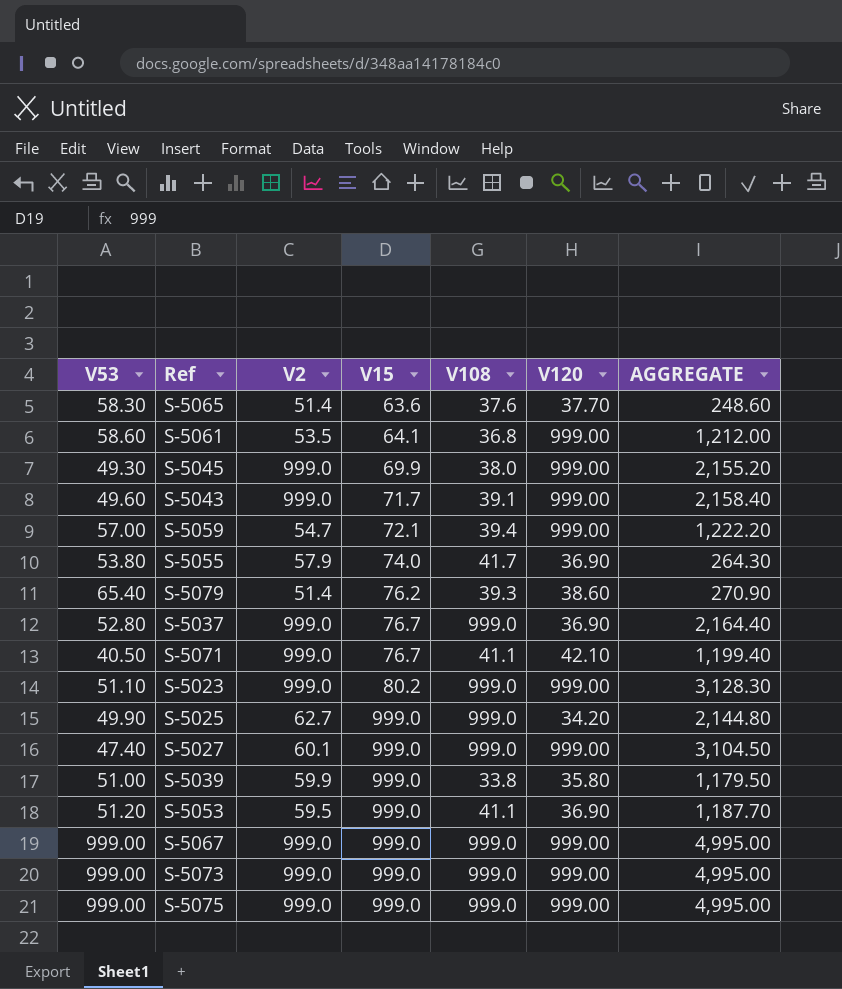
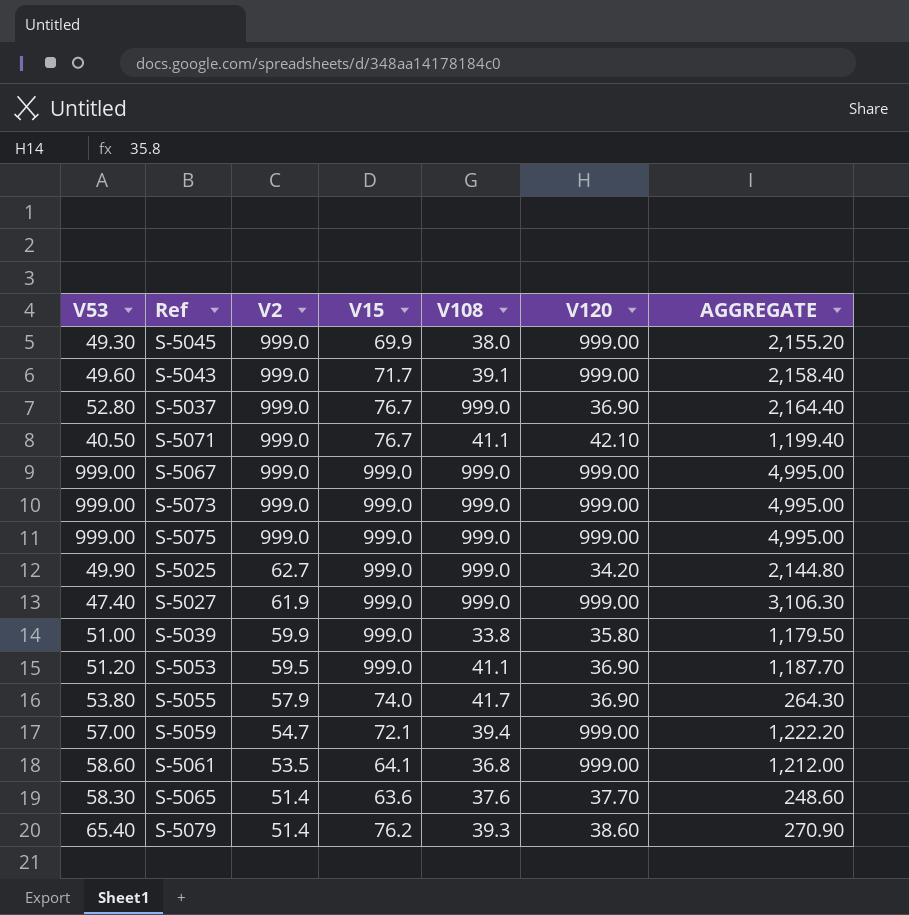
row order: V15 ascending -> V2 descending
row S-5023: 51.10 | 999.0 | 80.2 | 999.0 | 999.00 | 3,128.30 -> none
S-5027 | V2: 60.1 -> 61.9
S-5027 | AGGREGATE: 3,104.50 -> 3,106.30

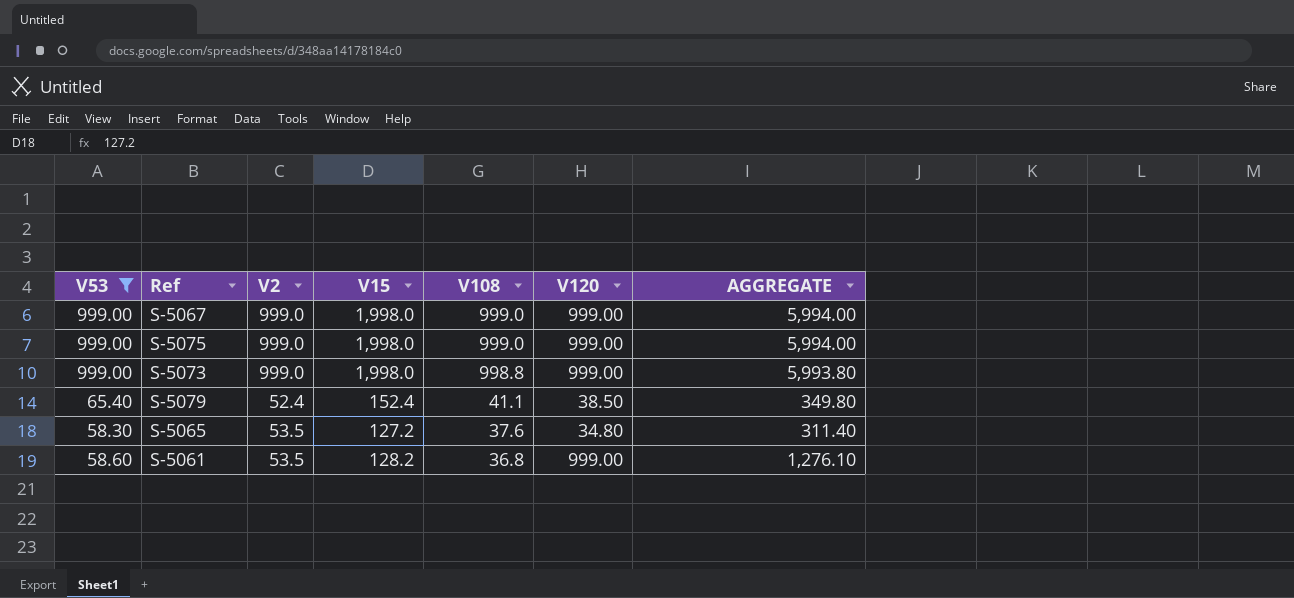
filter: none -> V53 >= 58.30
row order: V2 descending -> V108 descending
S-5067 | V15: 999.0 -> 1,998.0
S-5067 | AGGREGATE: 4,995.00 -> 5,994.00
S-5075 | V15: 999.0 -> 1,998.0
S-5075 | AGGREGATE: 4,995.00 -> 5,994.00
S-5073 | V15: 999.0 -> 1,998.0
S-5073 | V108: 999.0 -> 998.8
S-5073 | AGGREGATE: 4,995.00 -> 5,993.80
S-5079 | V2: 51.4 -> 52.4
S-5079 | V15: 76.2 -> 152.4
S-5079 | V108: 39.3 -> 41.1
S-5079 | V120: 38.60 -> 38.50
S-5079 | AGGREGATE: 270.90 -> 349.80
S-5065 | V2: 51.4 -> 53.5
S-5065 | V15: 63.6 -> 127.2
S-5065 | V120: 37.70 -> 34.80
S-5065 | AGGREGATE: 248.60 -> 311.40
S-5061 | V15: 64.1 -> 128.2
S-5061 | AGGREGATE: 1,212.00 -> 1,276.10

